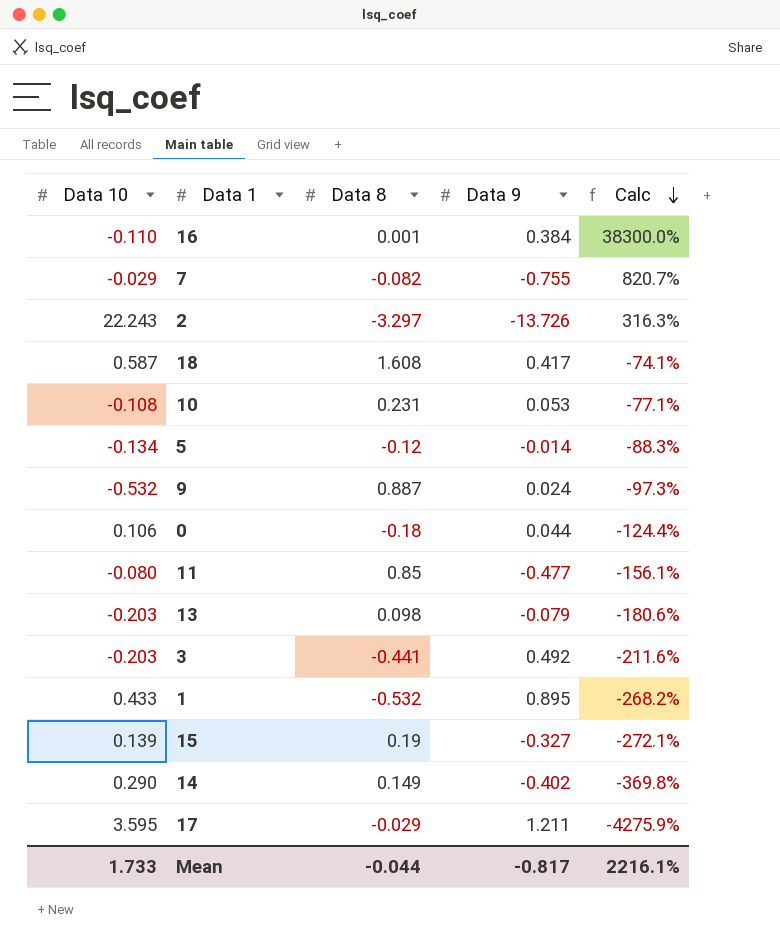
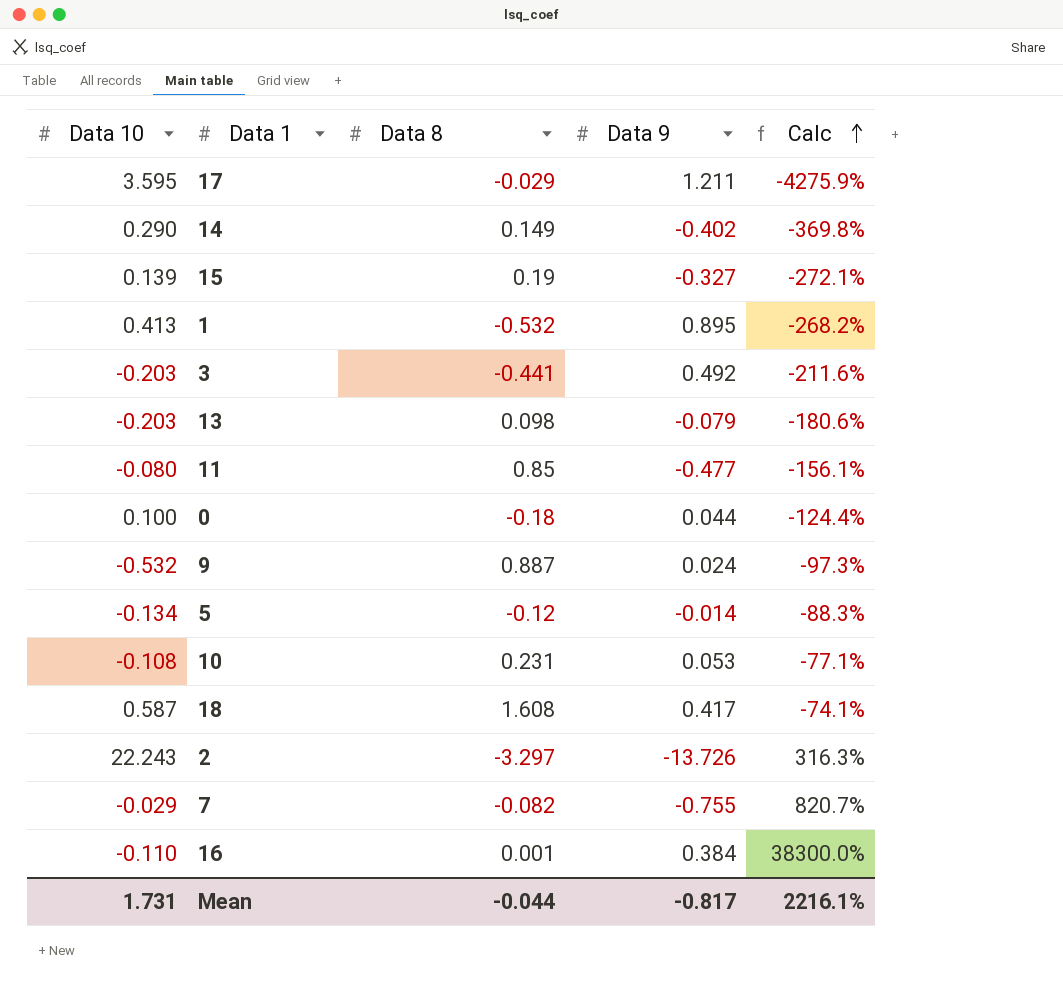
row order: Calc descending -> Calc ascending
1 | Data 10: 0.433 -> 0.413
0 | Data 10: 0.106 -> 0.100
Mean | Data 10: 1.733 -> 1.731

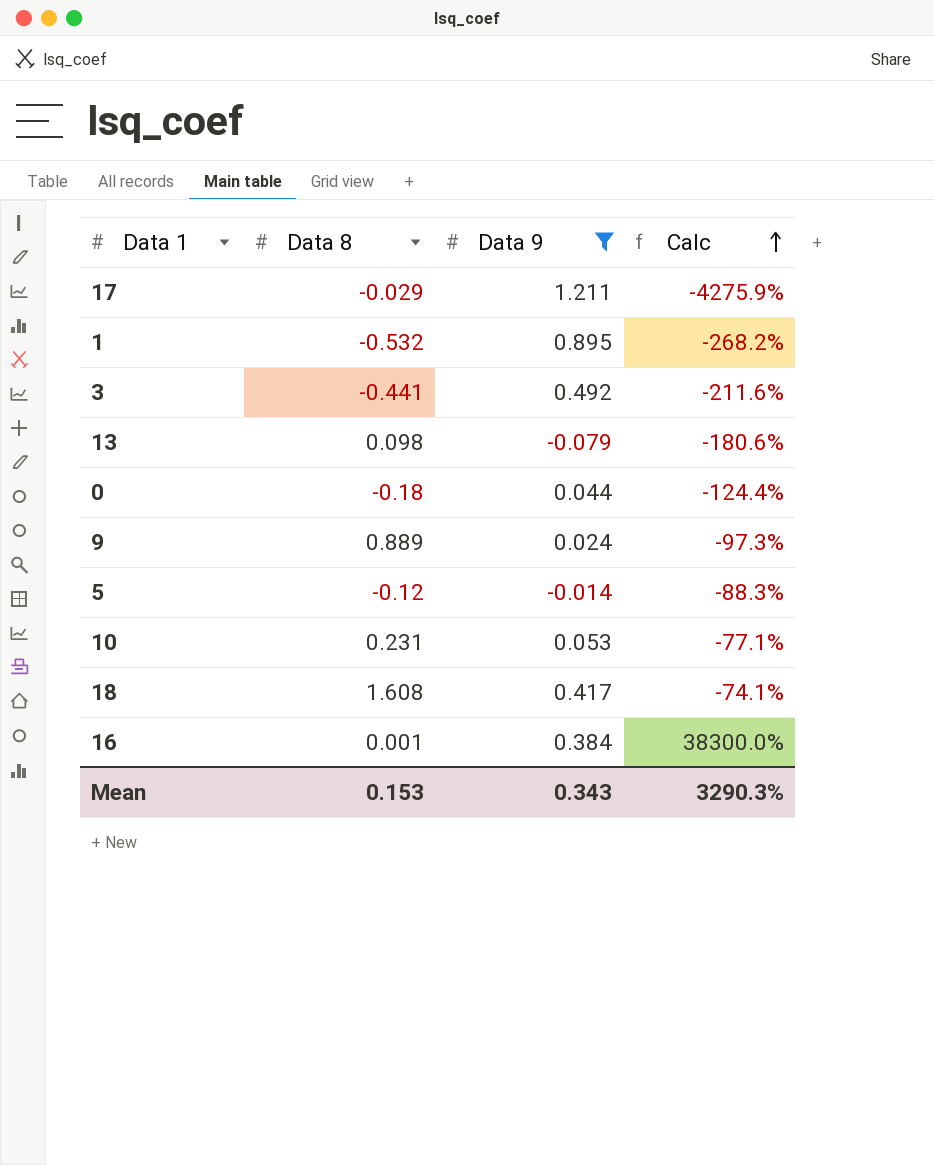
filter: none -> Data 9 >= -0.079
column Data 10 | position: 1 -> none
9 | Data 8: 0.887 -> 0.889
Mean | Data 8: -0.044 -> 0.153
Mean | Data 9: -0.817 -> 0.343
Mean | Calc: 2216.1% -> 3290.3%

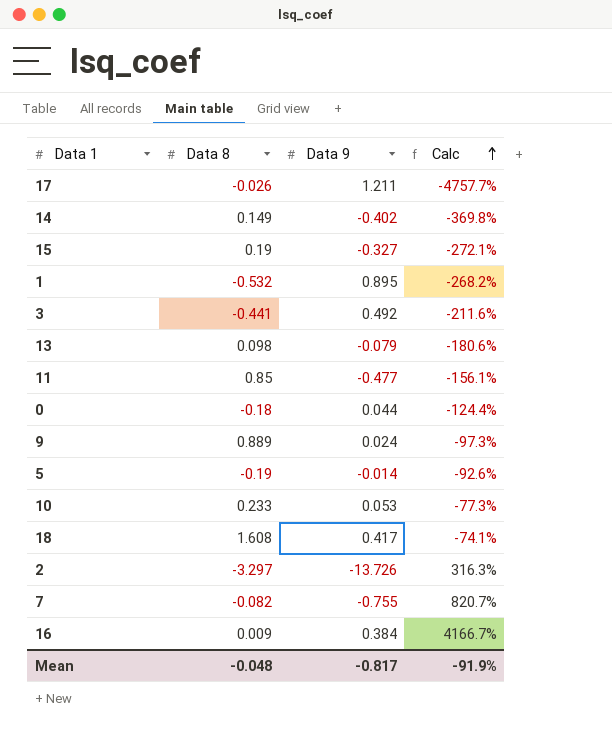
filter: Data 9 >= -0.079 -> none
17 | Data 8: -0.029 -> -0.026
17 | Calc: -4275.9% -> -4757.7%
5 | Data 8: -0.12 -> -0.19
5 | Calc: -88.3% -> -92.6%
10 | Data 8: 0.231 -> 0.233
10 | Calc: -77.1% -> -77.3%
16 | Data 8: 0.001 -> 0.009
16 | Calc: 38300.0% -> 4166.7%
Mean | Data 8: 0.153 -> -0.048
Mean | Data 9: 0.343 -> -0.817
Mean | Calc: 3290.3% -> -91.9%

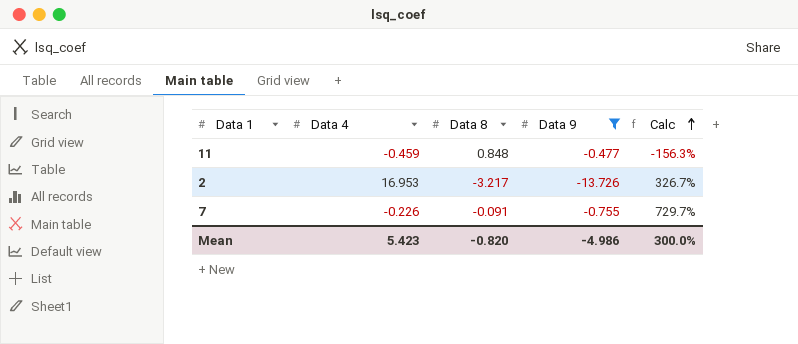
filter: none -> Data 9 <= -0.477
column Data 4 | position: none -> 2
11 | Data 8: 0.85 -> 0.848
11 | Calc: -156.1% -> -156.3%
2 | Data 8: -3.297 -> -3.217
2 | Calc: 316.3% -> 326.7%
7 | Data 8: -0.082 -> -0.091
7 | Calc: 820.7% -> 729.7%
Mean | Data 8: -0.048 -> -0.820
Mean | Data 9: -0.817 -> -4.986
Mean | Calc: -91.9% -> 300.0%

